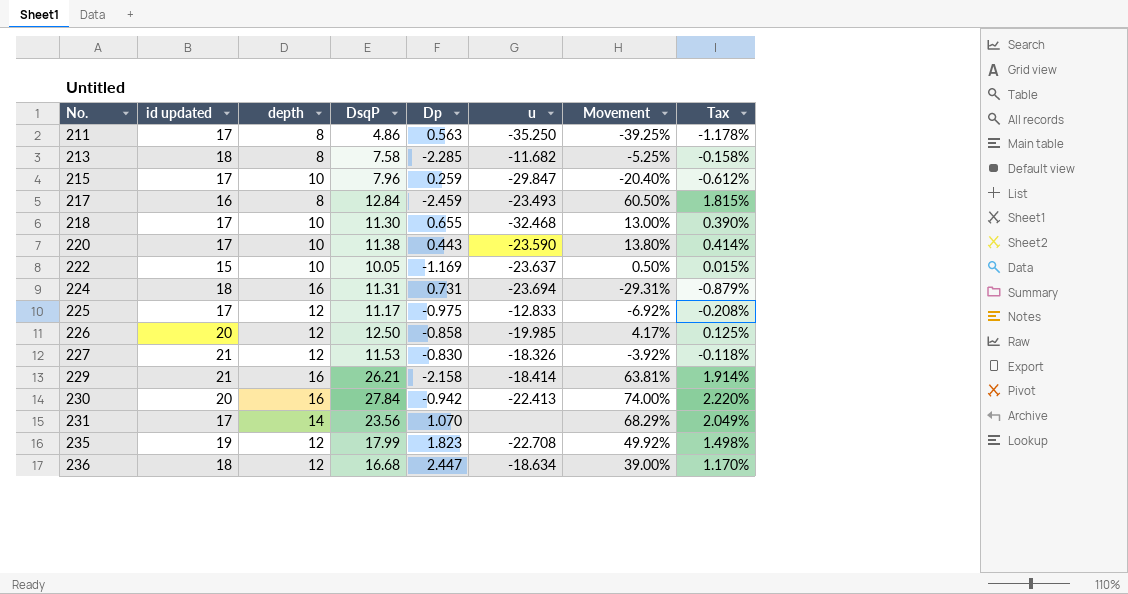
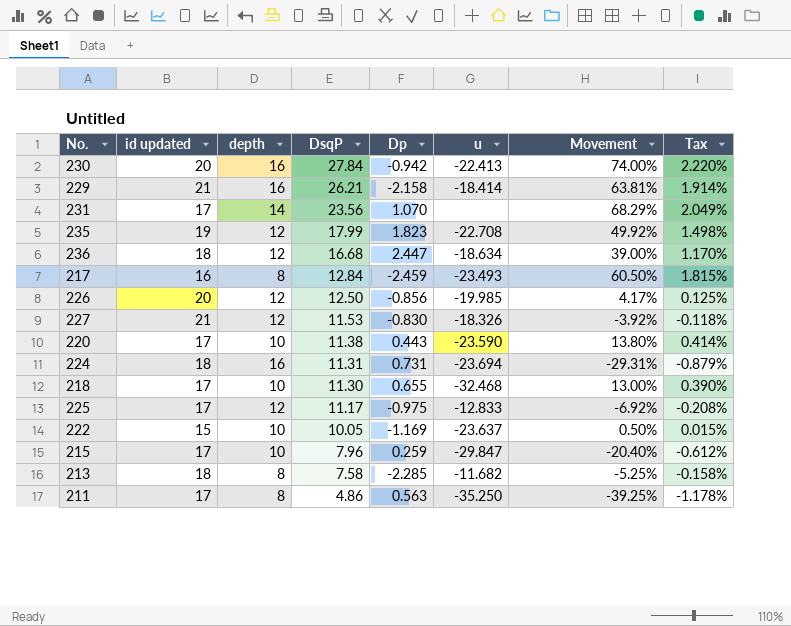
row order: No. ascending -> DsqP descending
226 | Dp: -0.858 -> -0.856

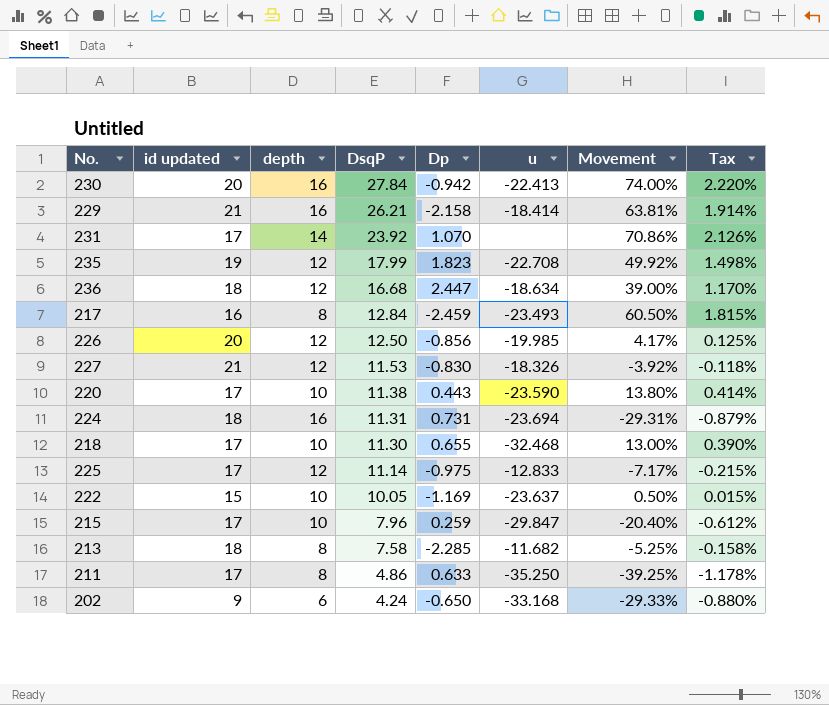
231 | DsqP: 23.56 -> 23.92
231 | Movement: 68.29% -> 70.86%
231 | Tax: 2.049% -> 2.126%
225 | DsqP: 11.17 -> 11.14
225 | Movement: -6.92% -> -7.17%
225 | Tax: -0.208% -> -0.215%
211 | Dp: 0.563 -> 0.633
row 202: none -> 9 | 6 | 4.24 | -0.650 | -33.168 | -29.33% | -0.880%

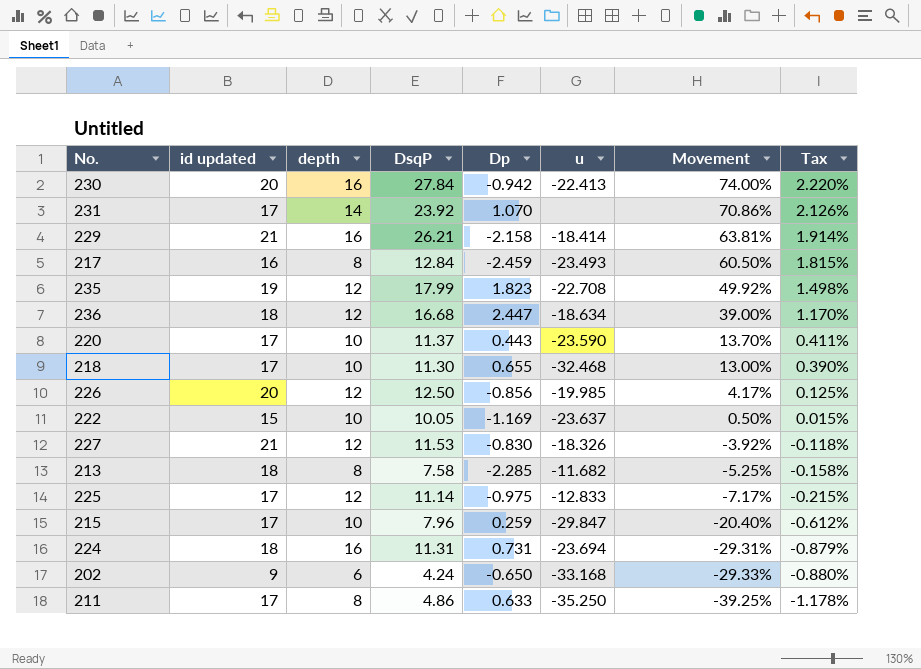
row order: DsqP descending -> Movement descending
220 | DsqP: 11.38 -> 11.37
220 | Movement: 13.80% -> 13.70%
220 | Tax: 0.414% -> 0.411%

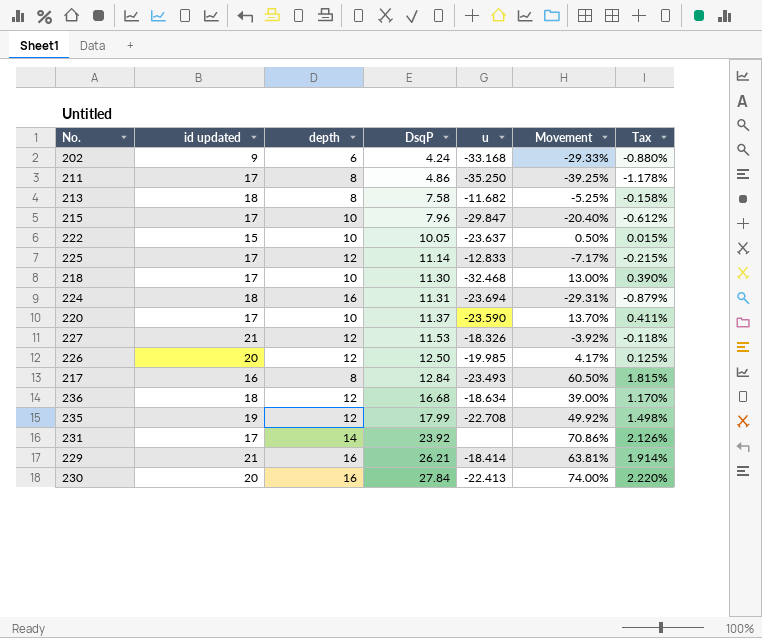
row order: Movement descending -> DsqP ascending
column Dp | position: 5 -> none

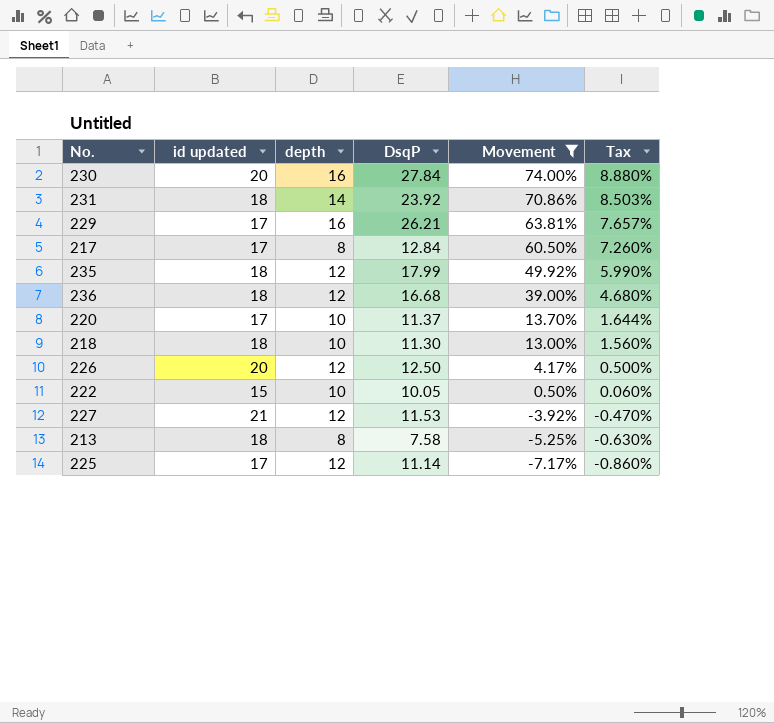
filter: none -> Movement >= -7.17%
row order: DsqP ascending -> Movement descending
column u | position: 5 -> none
column Tax | formula: [Movement] * 0.03 -> [Movement] * 0.12
231 | id updated: 17 -> 18
229 | id updated: 21 -> 17
217 | id updated: 16 -> 17
235 | id updated: 19 -> 18
218 | id updated: 17 -> 18

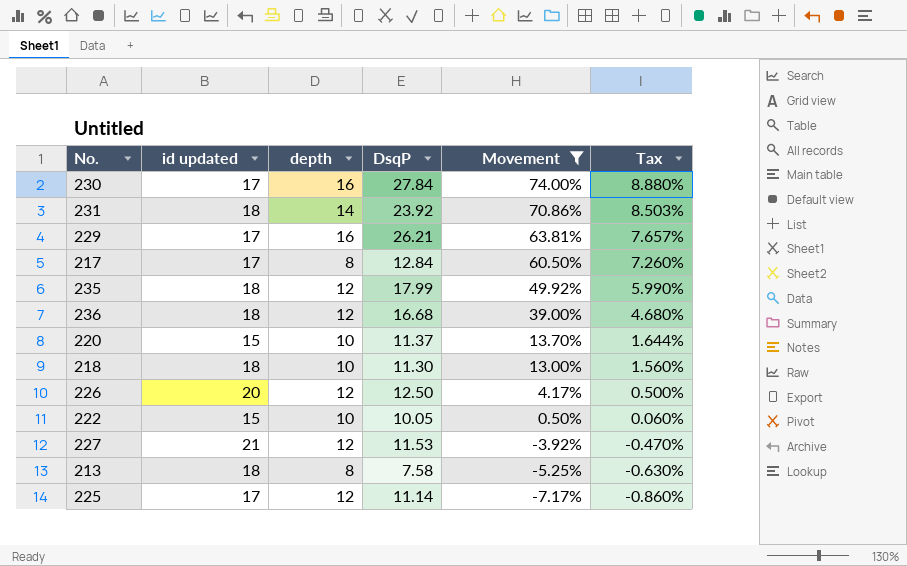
230 | id updated: 20 -> 17
220 | id updated: 17 -> 15

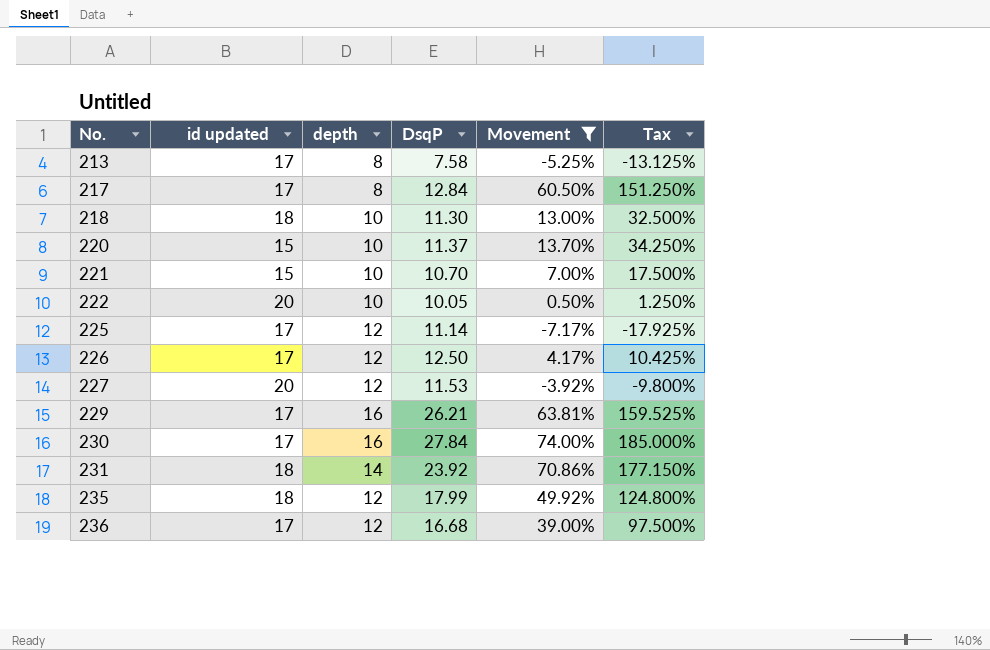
row order: Movement descending -> No. ascending
column Tax | formula: [Movement] * 0.12 -> [Movement] * 2.5
213 | id updated: 18 -> 17
row 221: none -> 15 | 10 | 10.70 | 7.00% | 17.500%
222 | id updated: 15 -> 20
226 | id updated: 20 -> 17
227 | id updated: 21 -> 20
236 | id updated: 18 -> 17

